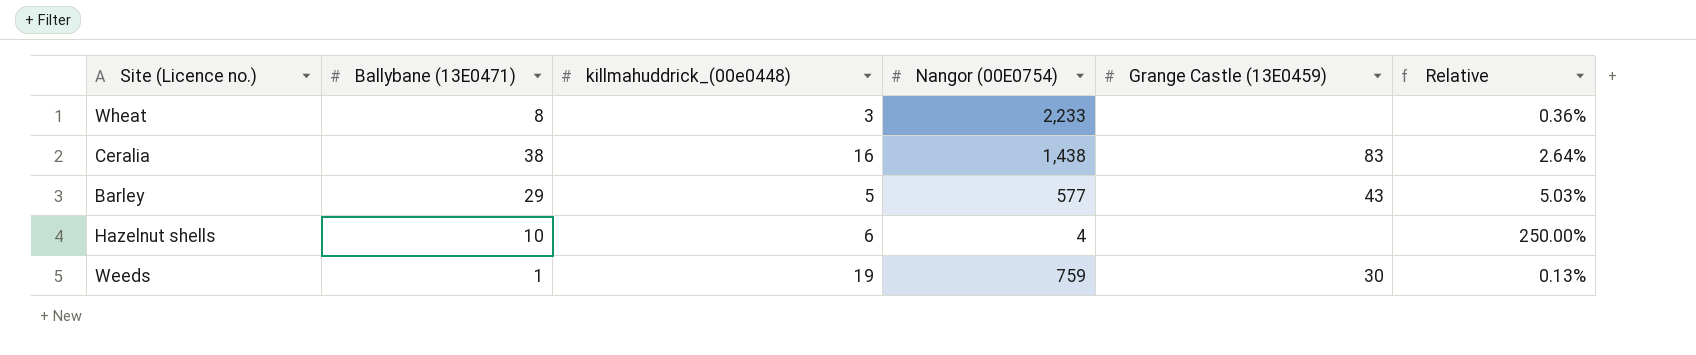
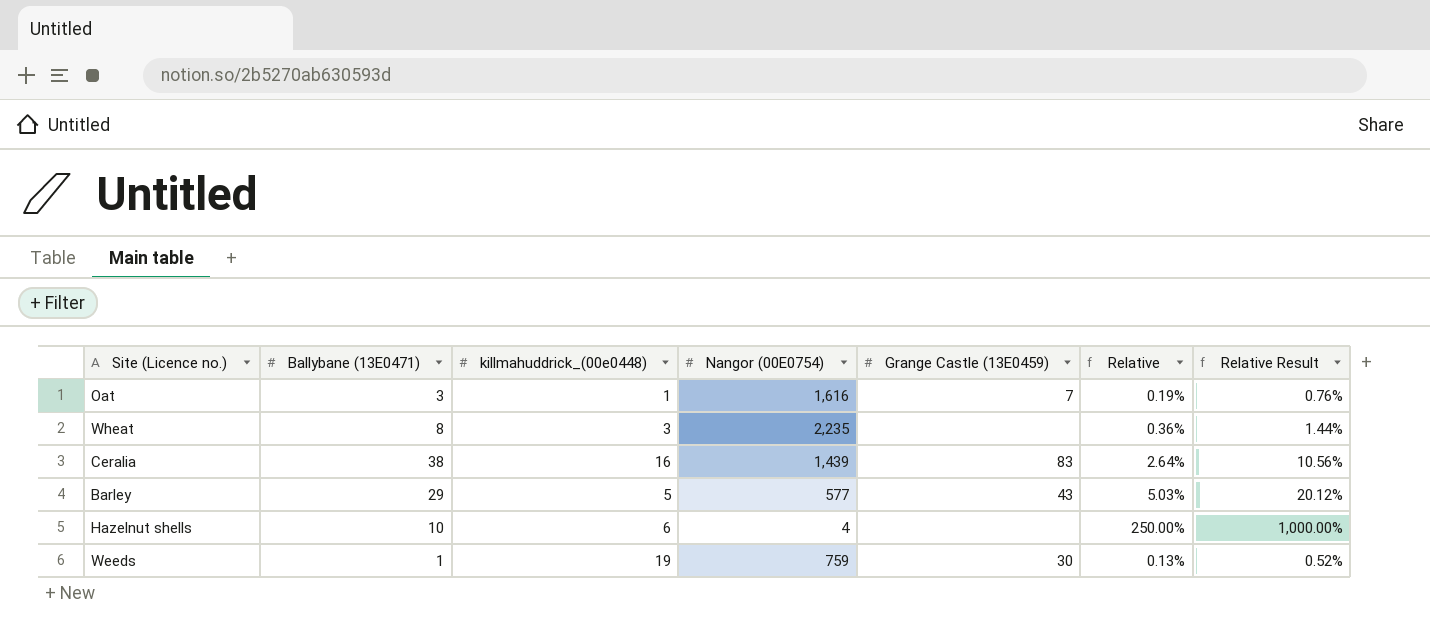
column Relative Result | formula: none -> [Relative] * 4
row Oat: none -> 3 | 1 | 1,616 | 7 | 0.19% | 0.76%
Wheat | Nangor (00E0754): 2,233 -> 2,235
Ceralia | Nangor (00E0754): 1,438 -> 1,439

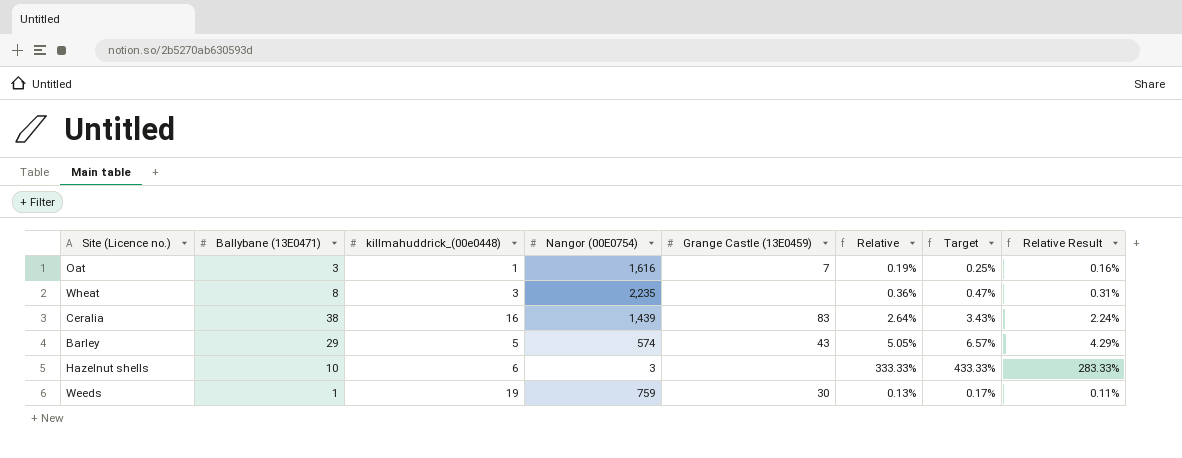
column Target | formula: none -> [Relative] * 1.3
column Relative Result | formula: [Relative] * 4 -> [Relative] * 0.85
Barley | Nangor (00E0754): 577 -> 574
Barley | Relative: 5.03% -> 5.05%
Hazelnut shells | Nangor (00E0754): 4 -> 3
Hazelnut shells | Relative: 250.00% -> 333.33%

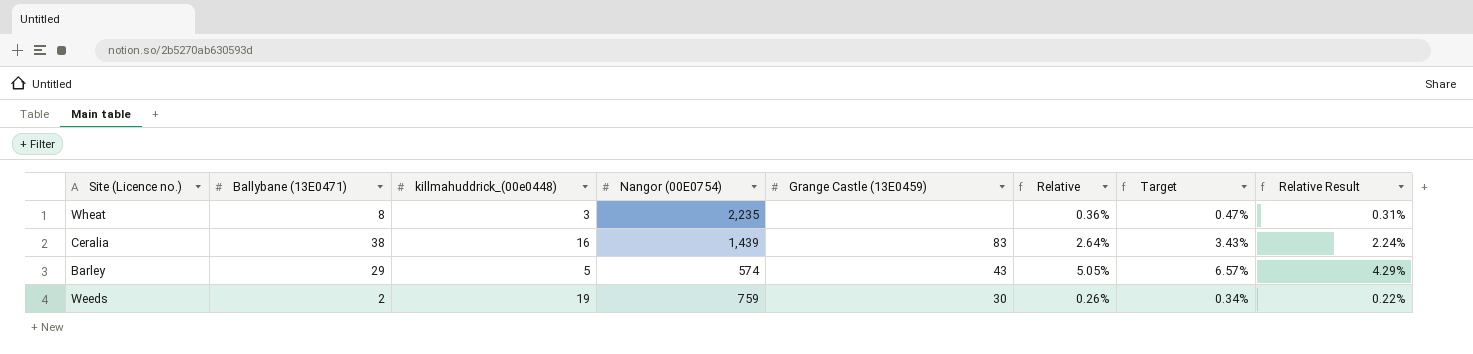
row Oat: 3 | 1 | 1,616 | 7 | 0.19% | 0.25% | 0.16% -> none
row Hazelnut shells: 10 | 6 | 3 | none | 333.33% | 433.33% | 283.33% -> none
Weeds | Ballybane (13E0471): 1 -> 2
Weeds | Relative: 0.13% -> 0.26%
Weeds | Target: 0.17% -> 0.34%
Weeds | Relative Result: 0.11% -> 0.22%

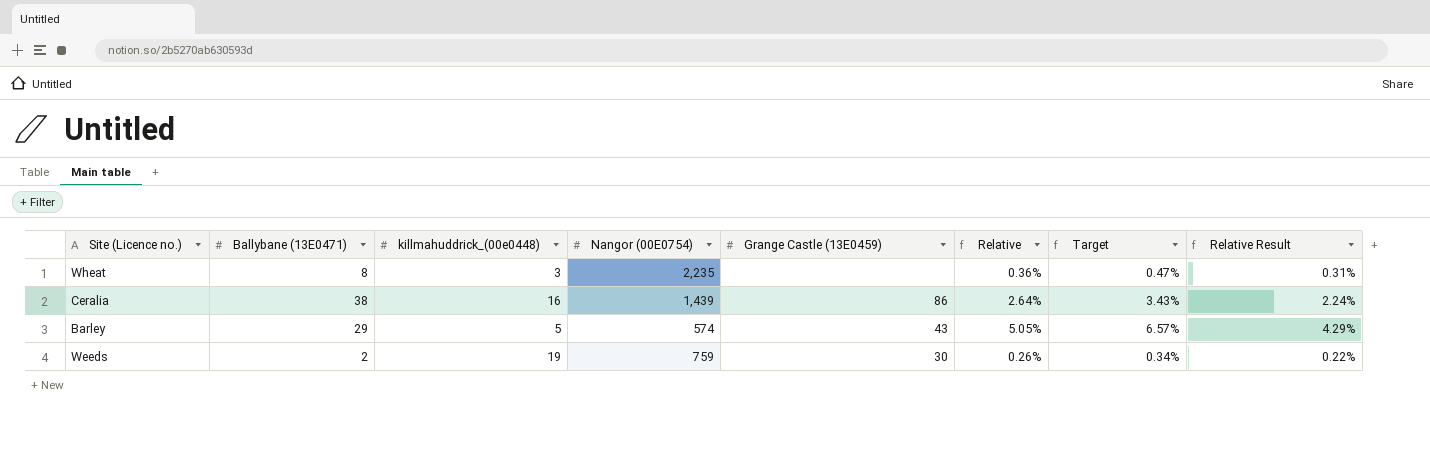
Ceralia | Grange Castle (13E0459): 83 -> 86

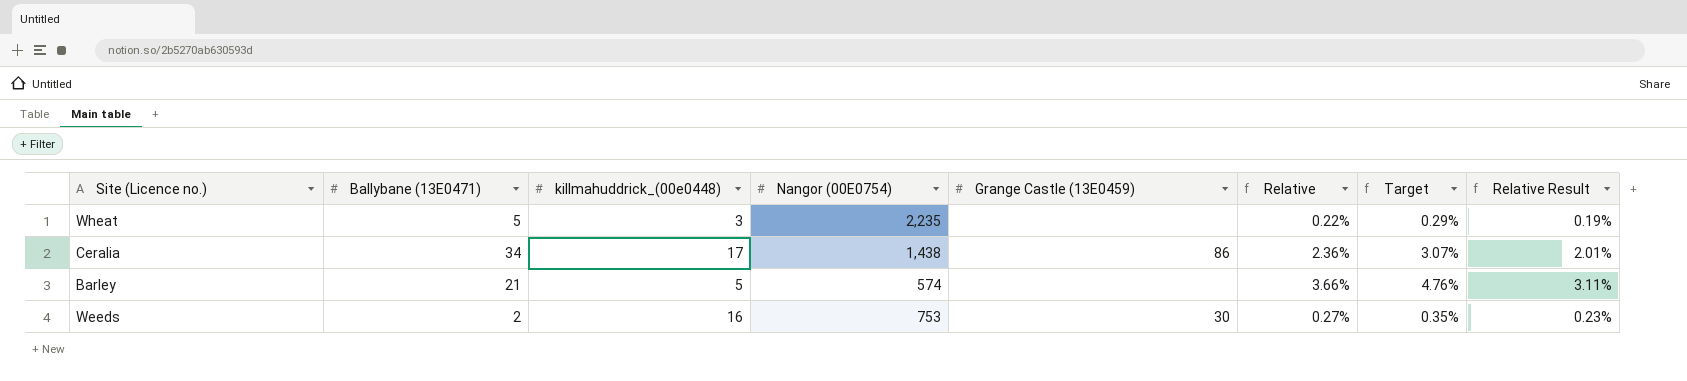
Wheat | Ballybane (13E0471): 8 -> 5
Wheat | Relative: 0.36% -> 0.22%
Wheat | Target: 0.47% -> 0.29%
Wheat | Relative Result: 0.31% -> 0.19%
Ceralia | Ballybane (13E0471): 38 -> 34
Ceralia | killmahuddrick_(00e0448): 16 -> 17
Ceralia | Nangor (00E0754): 1,439 -> 1,438
Ceralia | Relative: 2.64% -> 2.36%
Ceralia | Target: 3.43% -> 3.07%
Ceralia | Relative Result: 2.24% -> 2.01%
Barley | Ballybane (13E0471): 29 -> 21
Barley | Grange Castle (13E0459): 43 -> none
Barley | Relative: 5.05% -> 3.66%
Barley | Target: 6.57% -> 4.76%
Barley | Relative Result: 4.29% -> 3.11%
Weeds | killmahuddrick_(00e0448): 19 -> 16
Weeds | Nangor (00E0754): 759 -> 753
Weeds | Relative: 0.26% -> 0.27%
Weeds | Target: 0.34% -> 0.35%
Weeds | Relative Result: 0.22% -> 0.23%

